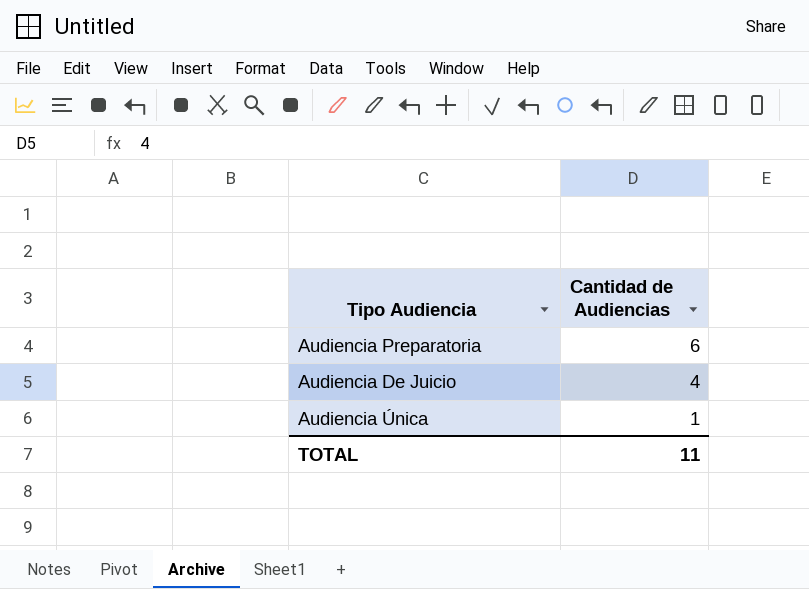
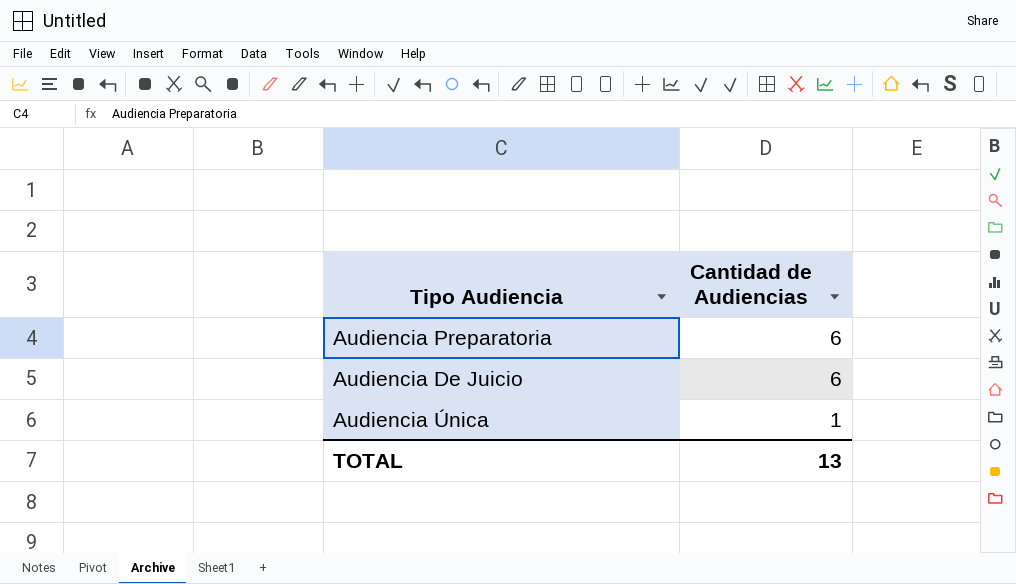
Audiencia De Juicio | Cantidad de Audiencias: 4 -> 6
TOTAL | Cantidad de Audiencias: 11 -> 13

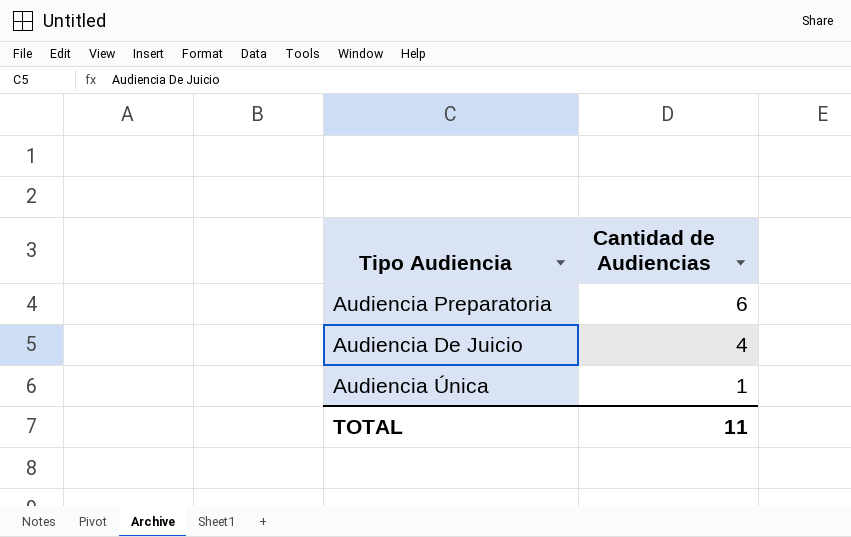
Audiencia De Juicio | Cantidad de Audiencias: 6 -> 4
TOTAL | Cantidad de Audiencias: 13 -> 11

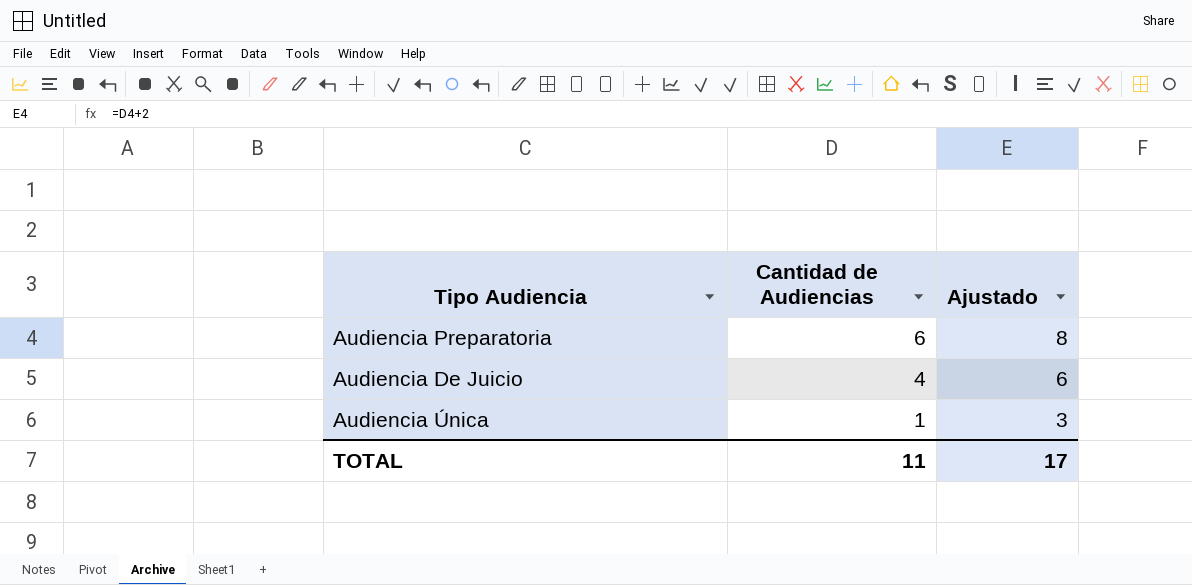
column Ajustado | formula: none -> [Cantidad de Audiencias] + 2

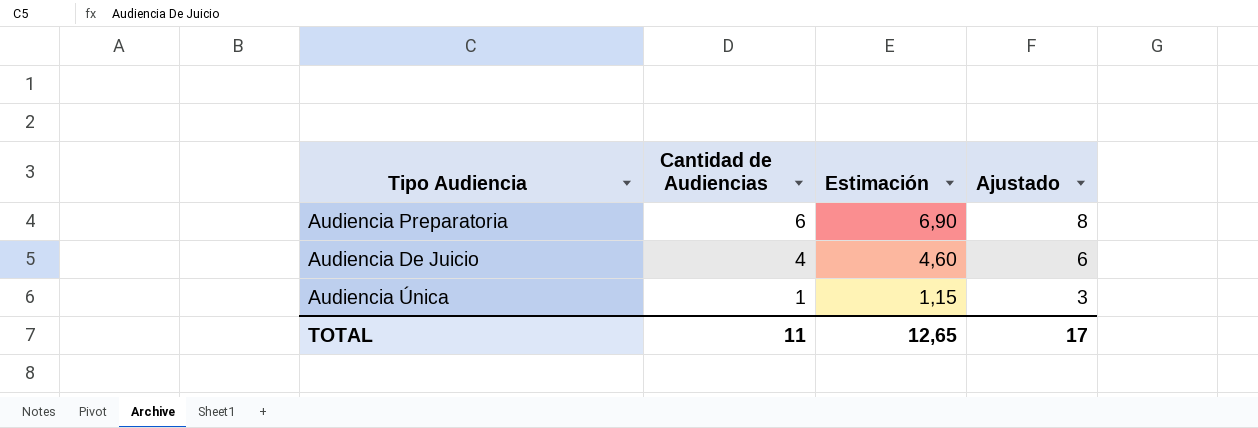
column Estimación | formula: none -> [Cantidad de Audiencias] * 1,15

